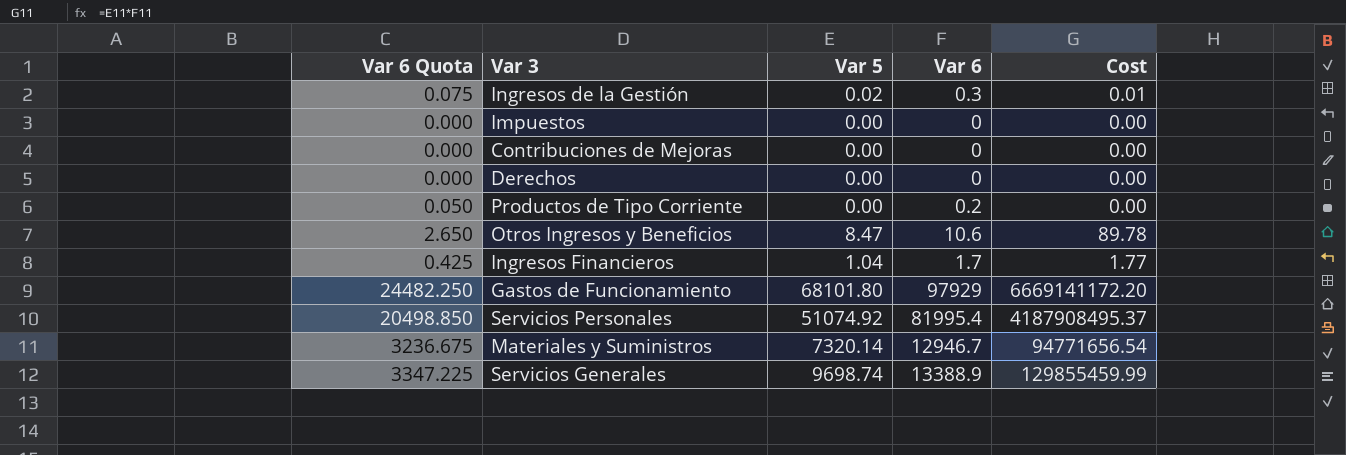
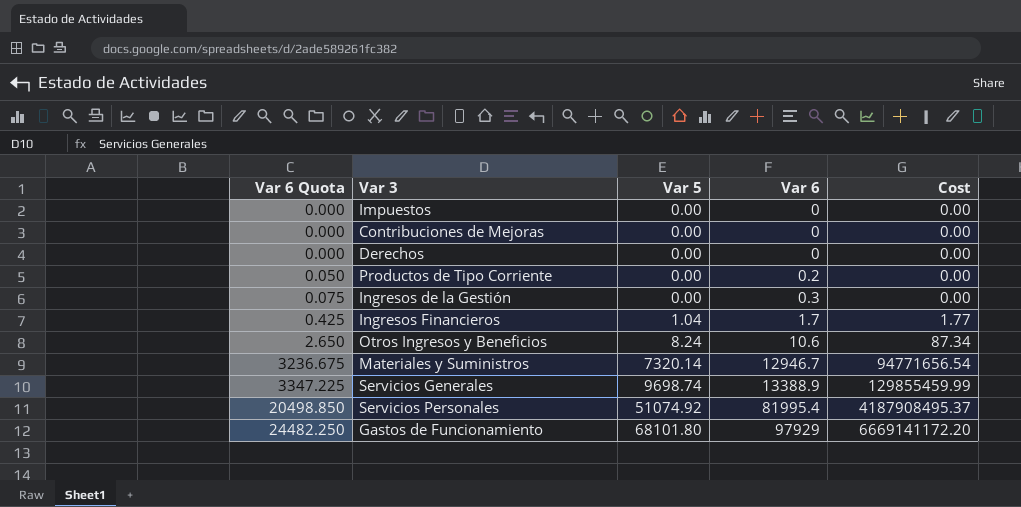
row order: none -> Var 6 Quota ascending
Ingresos de la Gestión | Var 5: 0.02 -> 0.00
Ingresos de la Gestión | Cost: 0.01 -> 0.00
Otros Ingresos y Beneficios | Var 5: 8.47 -> 8.24
Otros Ingresos y Beneficios | Cost: 89.78 -> 87.34

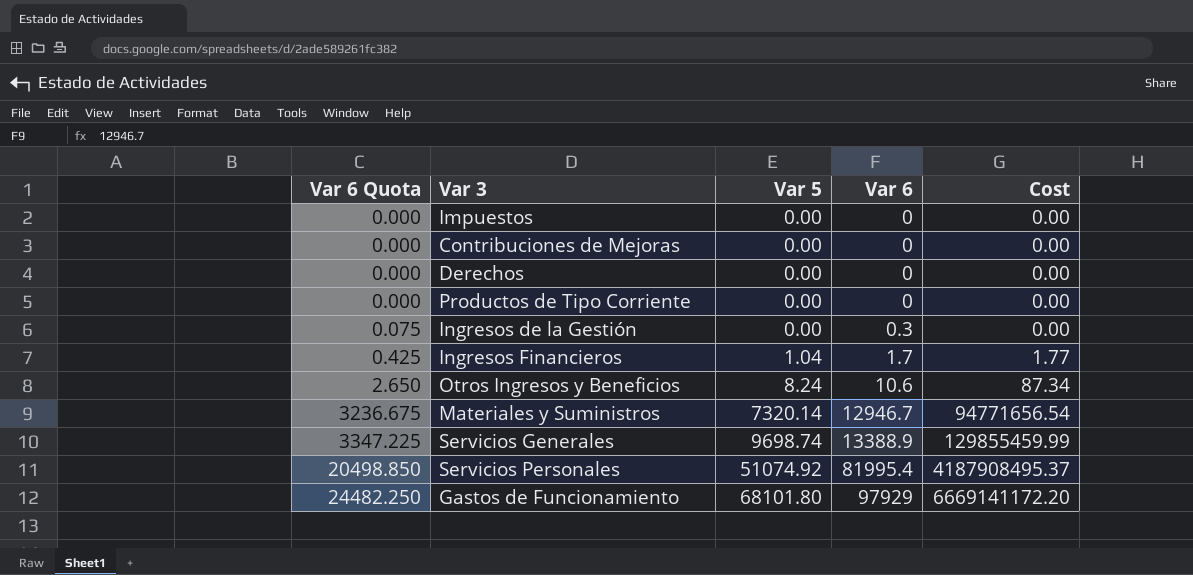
Productos de Tipo Corriente | Var 6 Quota: 0.050 -> 0.000
Productos de Tipo Corriente | Var 6: 0.2 -> 0

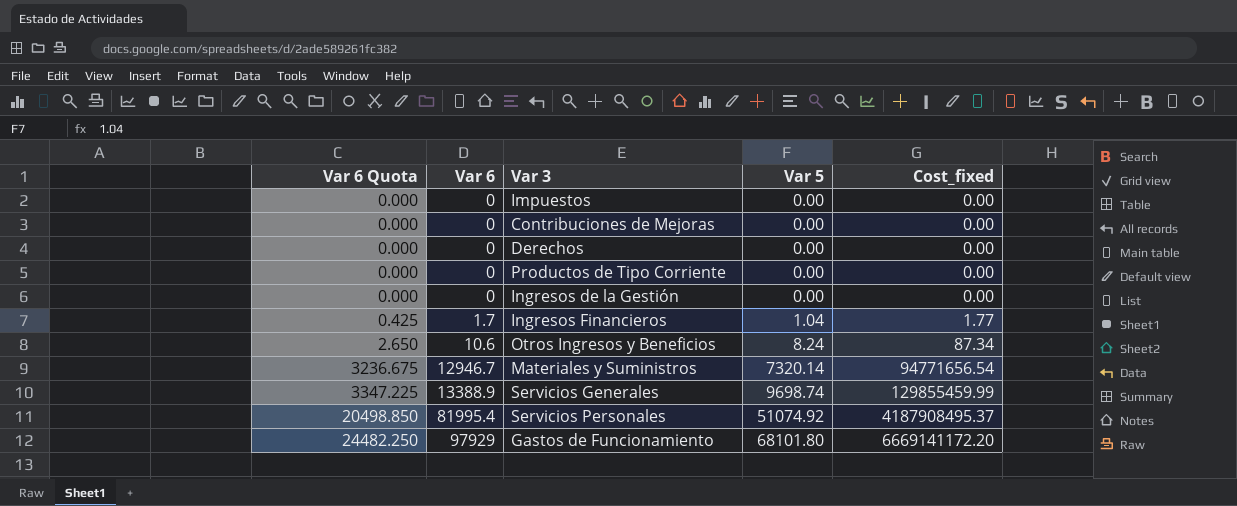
column Var 6 | position: 4 -> 2
column name: Cost -> Cost_fixed
Ingresos de la Gestión | Var 6 Quota: 0.075 -> 0.000
Ingresos de la Gestión | Var 6: 0.3 -> 0

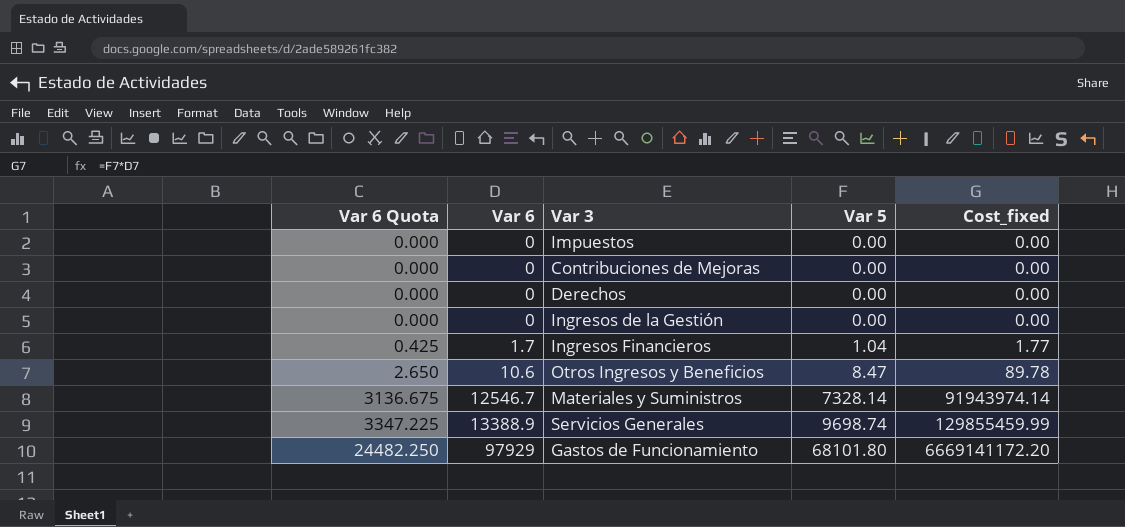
row Productos de Tipo Corriente: 0.000 | 0 | 0.00 | 0.00 -> none
row Servicios Personales: 20498.850 | 81995.4 | 51074.92 | 4187908495.37 -> none
Otros Ingresos y Beneficios | Var 5: 8.24 -> 8.47
Otros Ingresos y Beneficios | Cost_fixed: 87.34 -> 89.78
Materiales y Suministros | Var 6 Quota: 3236.675 -> 3136.675
Materiales y Suministros | Var 6: 12946.7 -> 12546.7
Materiales y Suministros | Var 5: 7320.14 -> 7328.14
Materiales y Suministros | Cost_fixed: 94771656.54 -> 91943974.14

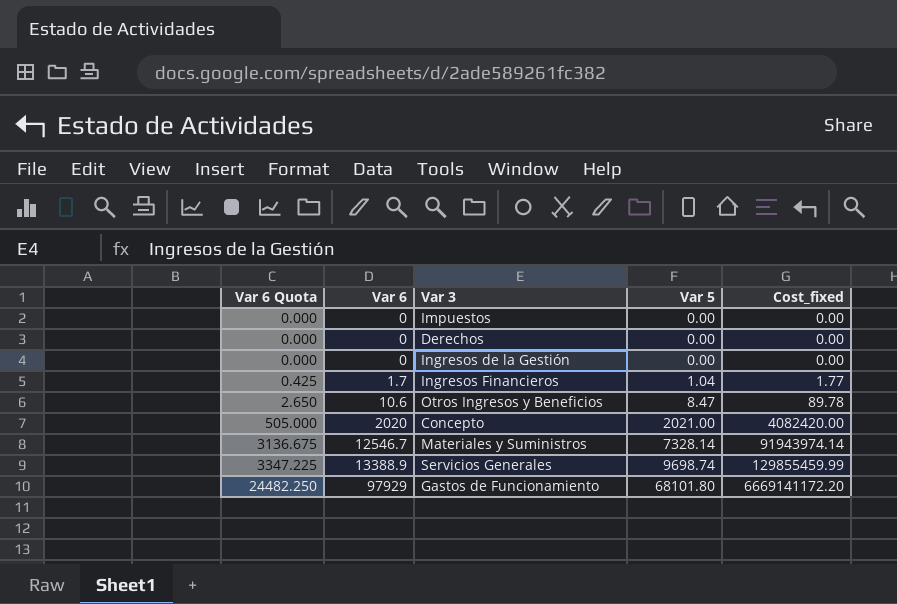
row Contribuciones de Mejoras: 0.000 | 0 | 0.00 | 0.00 -> none
row Concepto: none -> 505.000 | 2020 | 2021.00 | 4082420.00

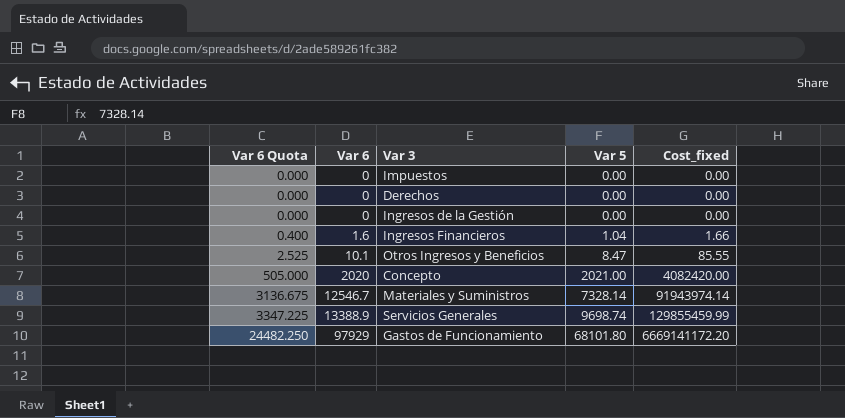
Ingresos Financieros | Var 6 Quota: 0.425 -> 0.400
Ingresos Financieros | Var 6: 1.7 -> 1.6
Ingresos Financieros | Cost_fixed: 1.77 -> 1.66
Otros Ingresos y Beneficios | Var 6 Quota: 2.650 -> 2.525
Otros Ingresos y Beneficios | Var 6: 10.6 -> 10.1
Otros Ingresos y Beneficios | Cost_fixed: 89.78 -> 85.55

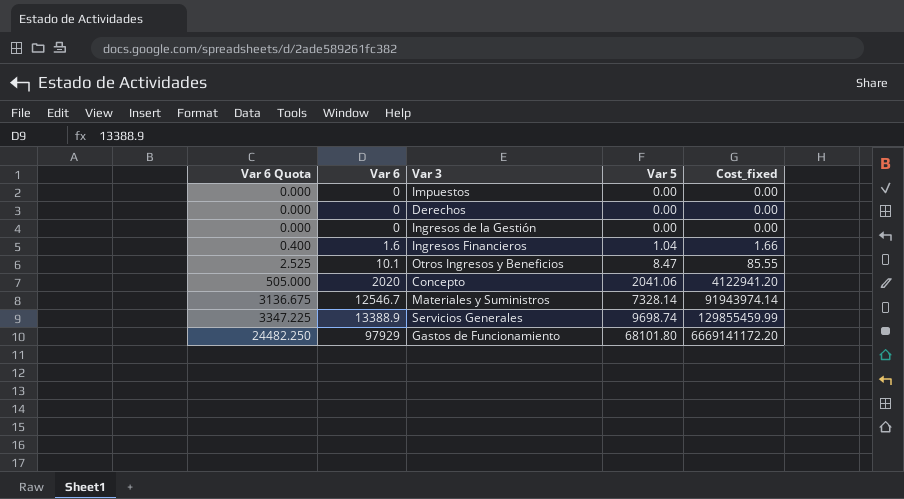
Concepto | Var 5: 2021.00 -> 2041.06
Concepto | Cost_fixed: 4082420.00 -> 4122941.20

